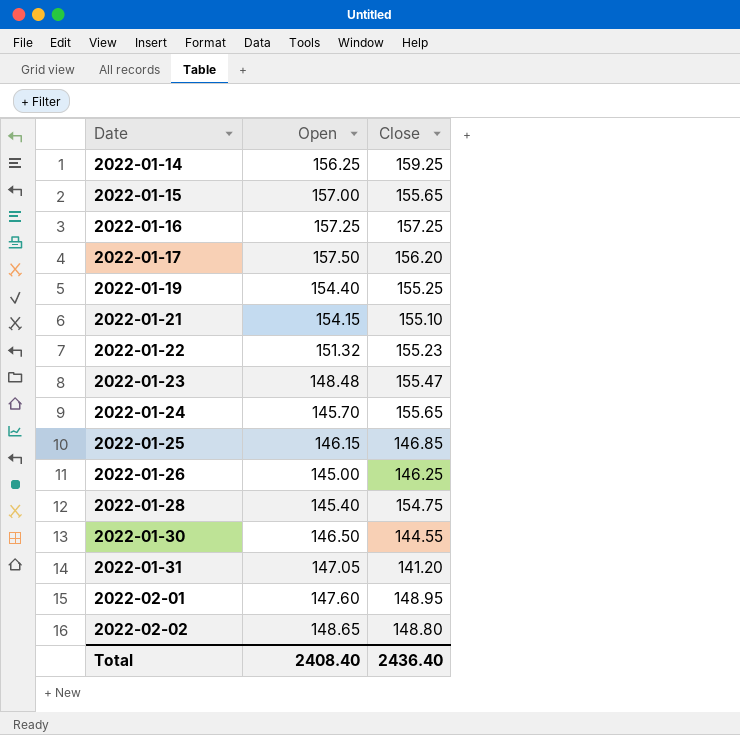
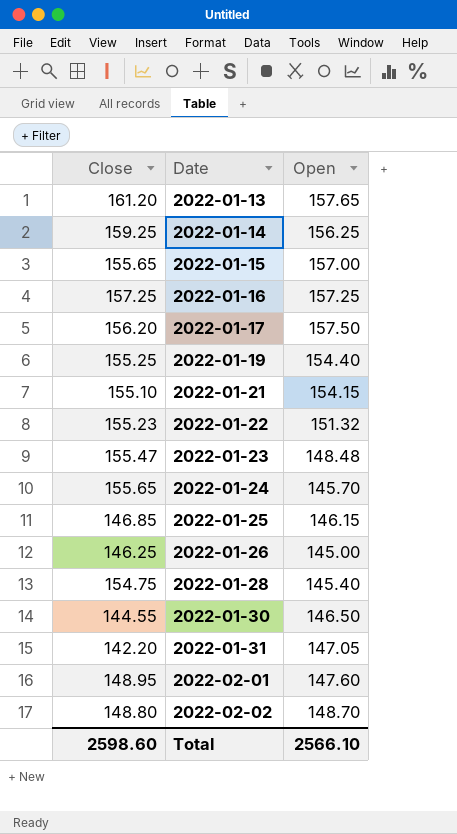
column Close | position: 3 -> 1
row 2022-01-13: none -> 161.20 | 157.65
2022-01-31 | Close: 141.20 -> 142.20
2022-02-02 | Open: 148.65 -> 148.70
Total | Close: 2436.40 -> 2598.60
Total | Open: 2408.40 -> 2566.10

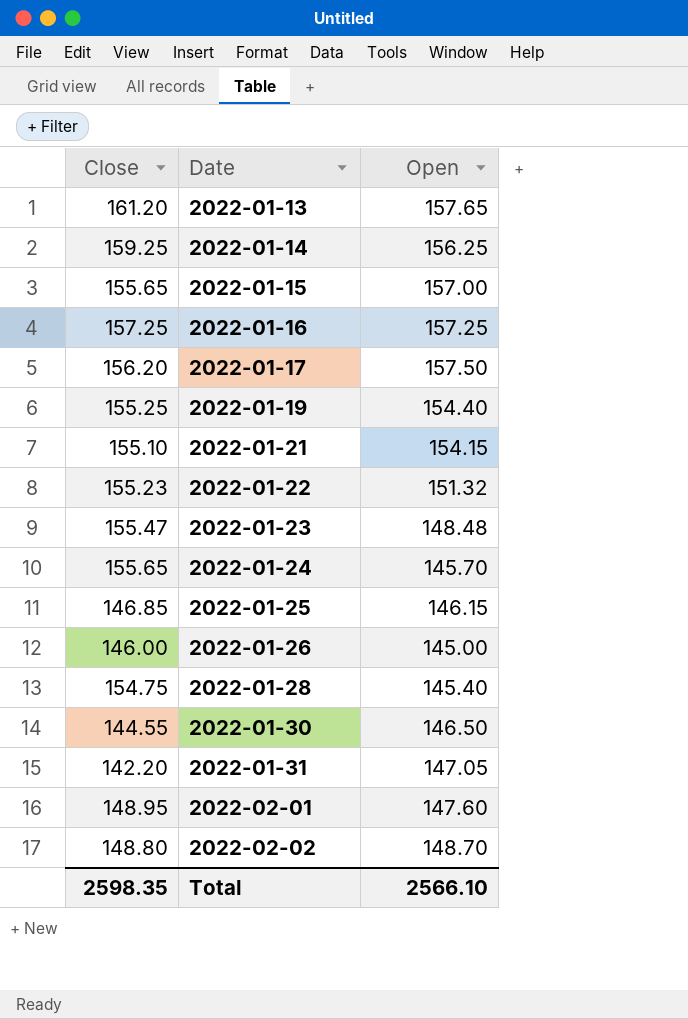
2022-01-26 | Close: 146.25 -> 146.00
Total | Close: 2598.60 -> 2598.35

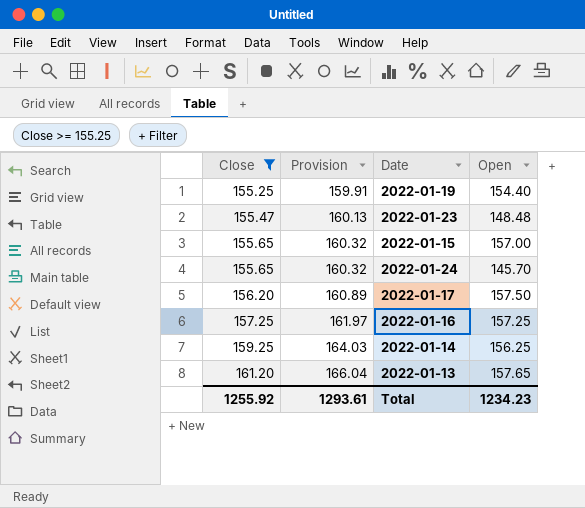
filter: none -> Close >= 155.25
row order: Date ascending -> Close ascending
column Provision | formula: none -> [Close] * 1.03
Total | Close: 2598.35 -> 1255.92
Total | Open: 2566.10 -> 1234.23

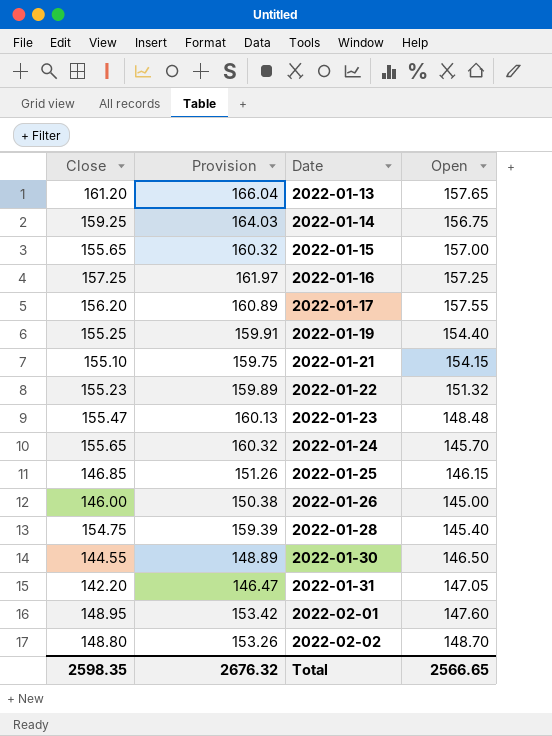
filter: Close >= 155.25 -> none
row order: Close ascending -> Date ascending
2022-01-14 | Open: 156.25 -> 156.75
2022-01-17 | Open: 157.50 -> 157.55
Total | Close: 1255.92 -> 2598.35
Total | Provision: 1293.61 -> 2676.32
Total | Open: 1234.23 -> 2566.65

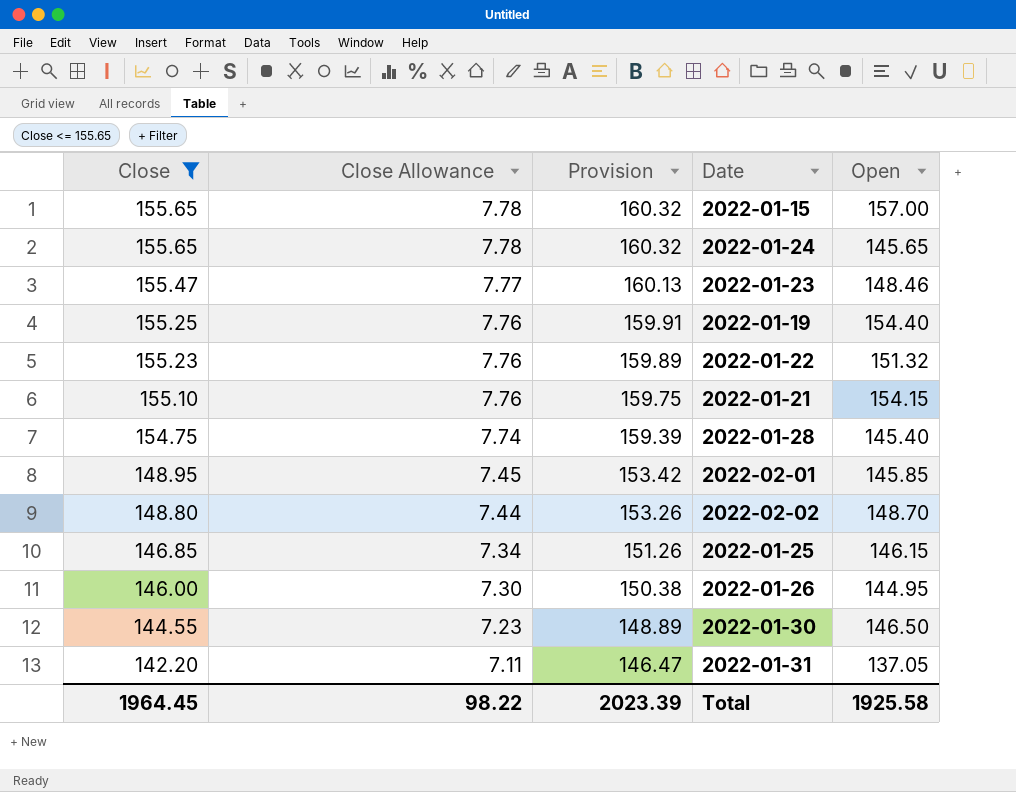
filter: none -> Close <= 155.65
row order: Date ascending -> Close descending
column Close Allowance | formula: none -> [Close] * 0.05
2022-01-24 | Open: 145.70 -> 145.65
2022-01-23 | Open: 148.48 -> 148.46
2022-02-01 | Open: 147.60 -> 145.85
2022-01-26 | Open: 145.00 -> 144.95
2022-01-31 | Open: 147.05 -> 137.05
Total | Close: 2598.35 -> 1964.45
Total | Provision: 2676.32 -> 2023.39
Total | Open: 2566.65 -> 1925.58

